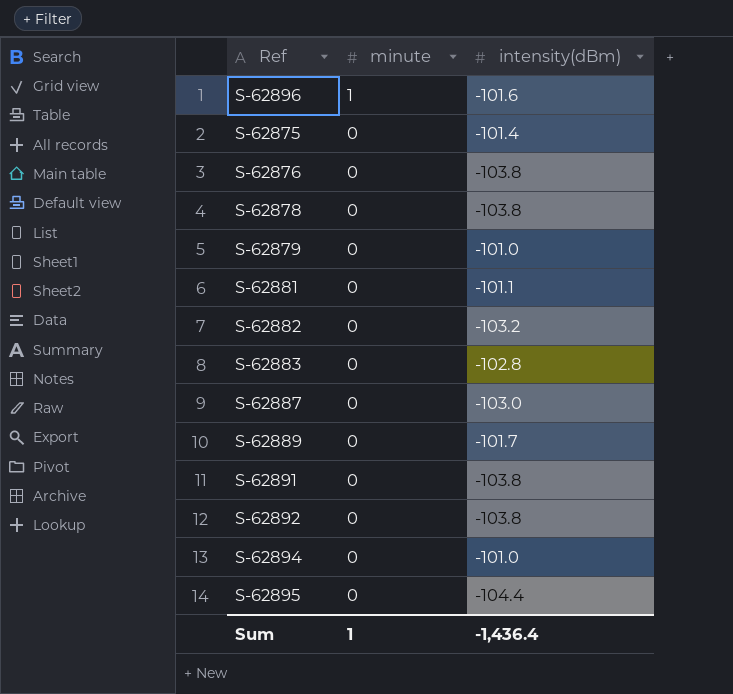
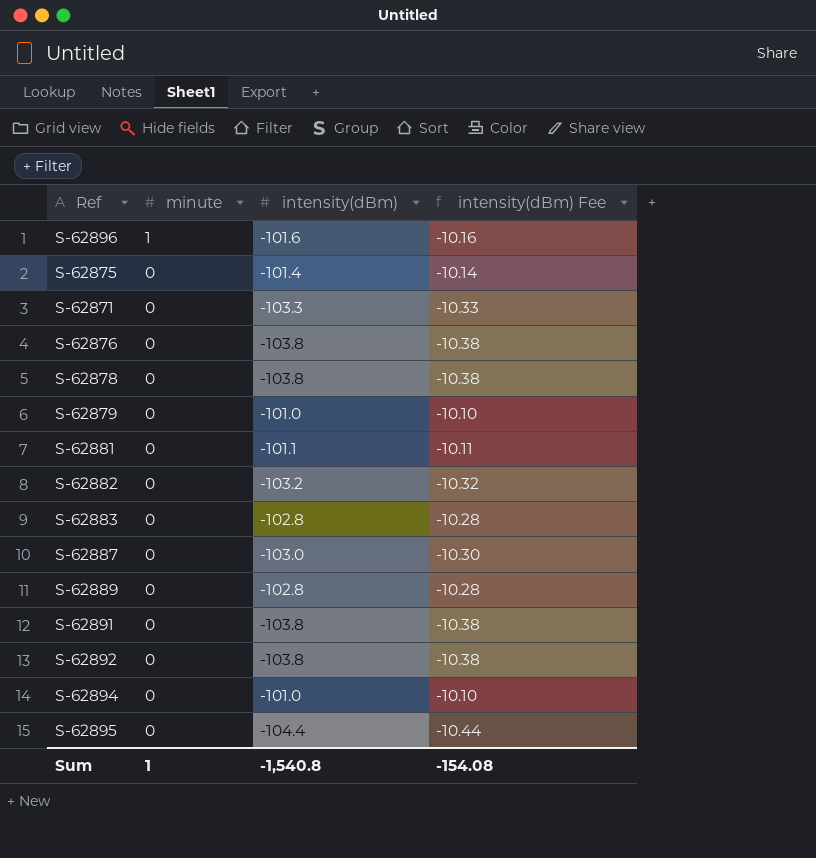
column intensity(dBm) Fee | formula: none -> [intensity(dBm)] * 0.1
row S-62871: none -> 0 | -103.3 | -10.33
S-62889 | intensity(dBm): -101.7 -> -102.8
Sum | intensity(dBm): -1,436.4 -> -1,540.8

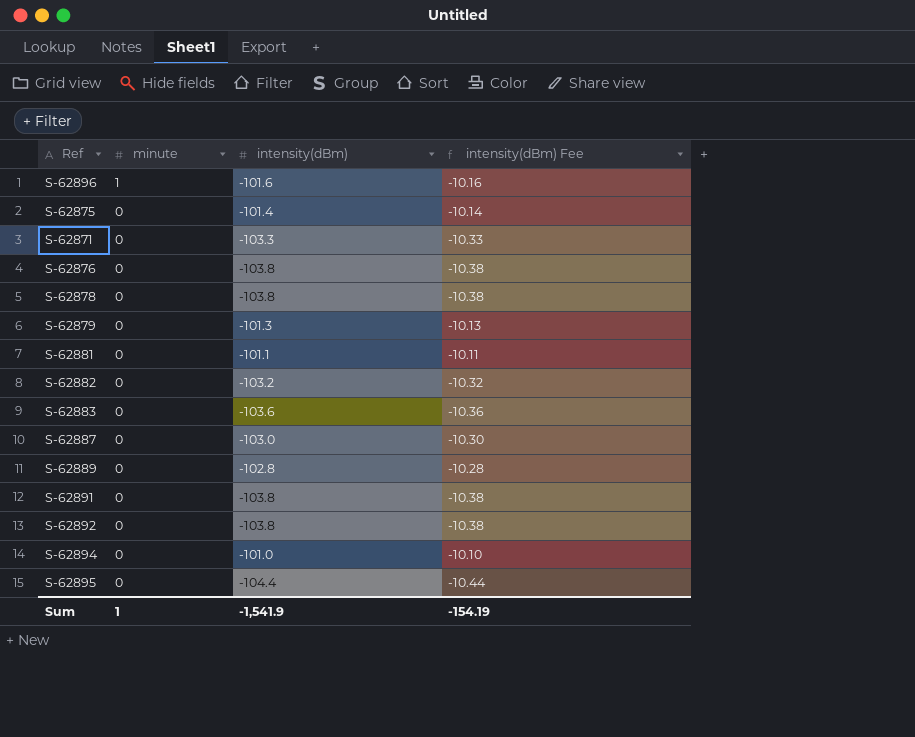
S-62879 | intensity(dBm): -101.0 -> -101.3
S-62879 | intensity(dBm) Fee: -10.10 -> -10.13
S-62883 | intensity(dBm): -102.8 -> -103.6
S-62883 | intensity(dBm) Fee: -10.28 -> -10.36
Sum | intensity(dBm): -1,540.8 -> -1,541.9
Sum | intensity(dBm) Fee: -154.08 -> -154.19

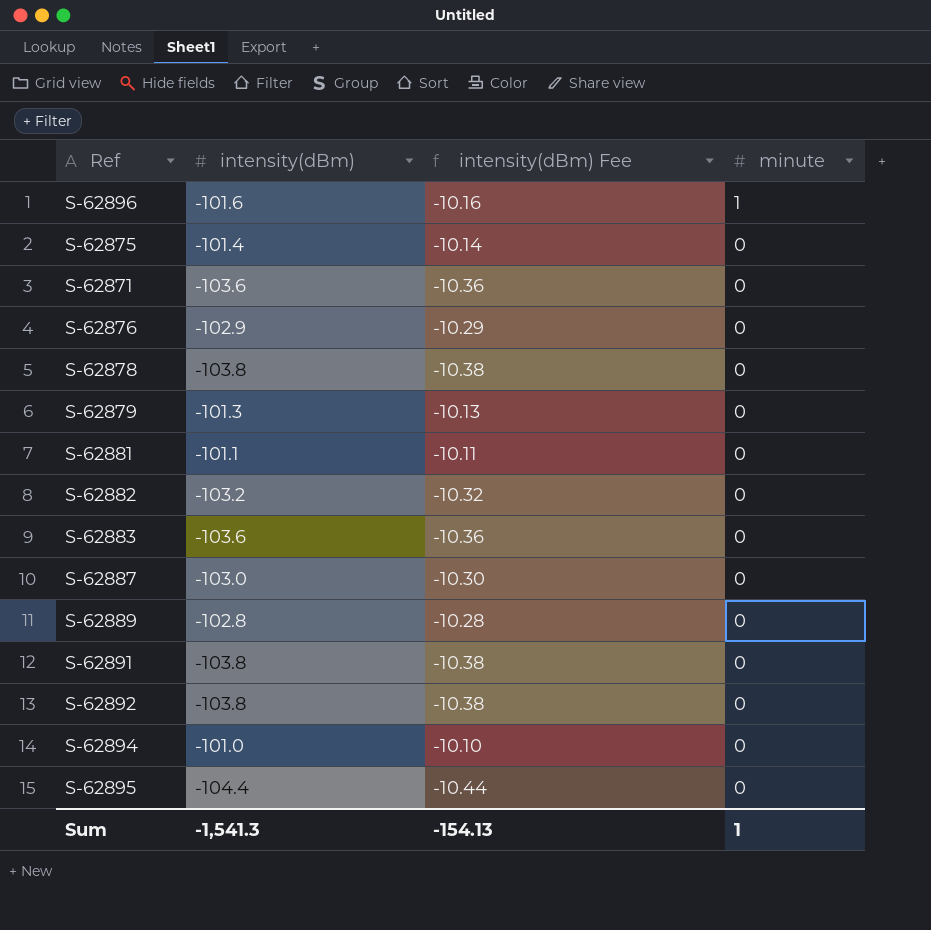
column minute | position: 2 -> 4
S-62871 | intensity(dBm): -103.3 -> -103.6
S-62871 | intensity(dBm) Fee: -10.33 -> -10.36
S-62876 | intensity(dBm): -103.8 -> -102.9
S-62876 | intensity(dBm) Fee: -10.38 -> -10.29
Sum | intensity(dBm): -1,541.9 -> -1,541.3
Sum | intensity(dBm) Fee: -154.19 -> -154.13

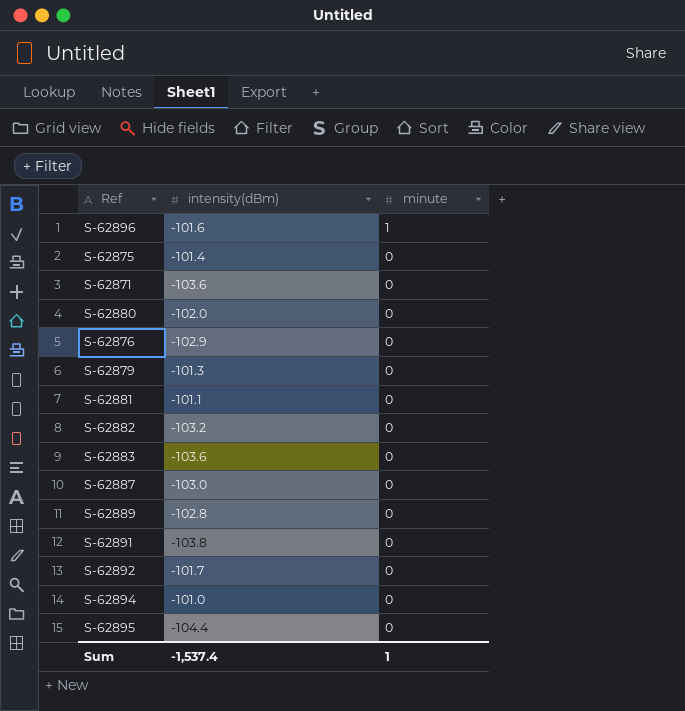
column intensity(dBm) Fee | formula: [intensity(dBm)] * 0.1 -> none
row S-62878: -103.8 | -10.38 | 0 -> none
row S-62880: none -> -102.0 | 0
S-62892 | intensity(dBm): -103.8 -> -101.7
Sum | intensity(dBm): -1,541.3 -> -1,537.4

